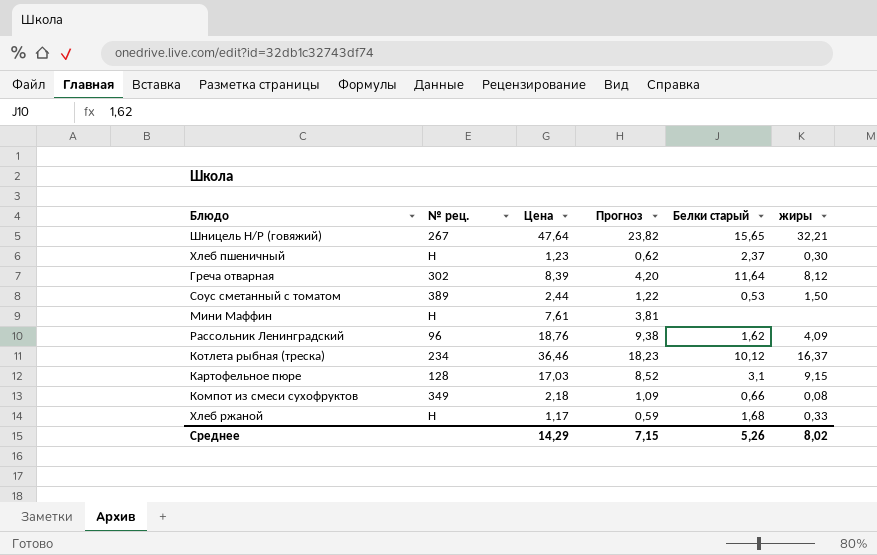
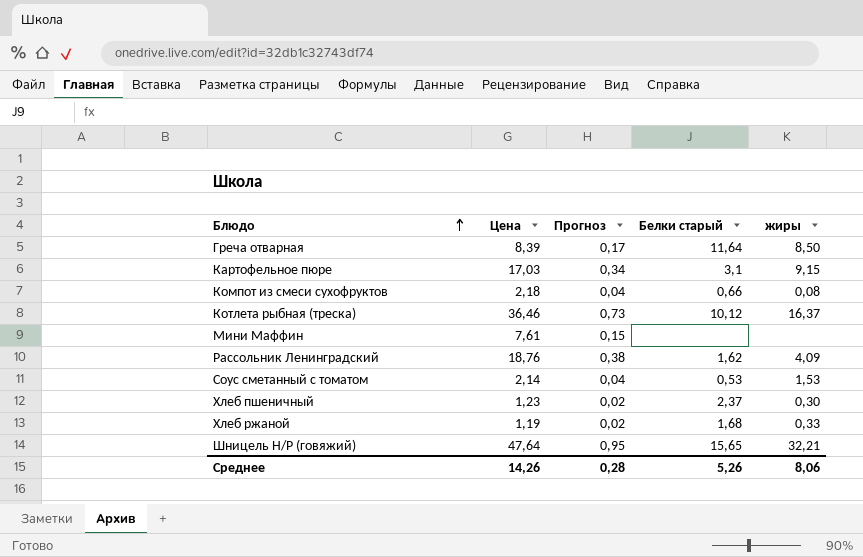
row order: none -> Блюдо ascending
column № рец. | position: 2 -> none
column Прогноз | formula: [Цена] * 0,5 -> [Цена] * 0,02
Греча отварная | жиры: 8,12 -> 8,50
Соус сметанный с томатом | Цена: 2,44 -> 2,14
Соус сметанный с томатом | жиры: 1,50 -> 1,53
Хлеб ржаной | Цена: 1,17 -> 1,19
Среднее | Цена: 14,29 -> 14,26
Среднее | Прогноз: 7,15 -> 0,28
Среднее | жиры: 8,02 -> 8,06

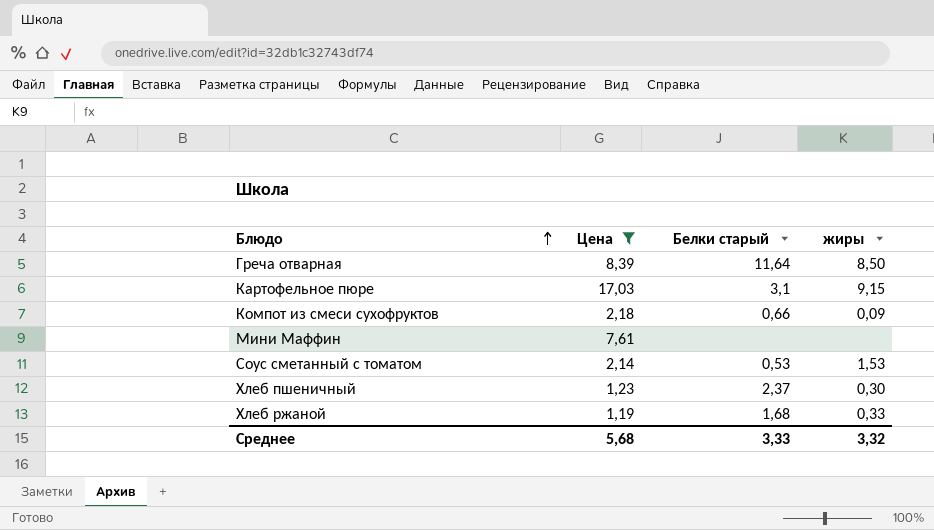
filter: none -> Цена <= 17,03
column Прогноз | formula: [Цена] * 0,02 -> none
Компот из смеси сухофруктов | жиры: 0,08 -> 0,09
Среднее | Цена: 14,26 -> 5,68
Среднее | Белки старый: 5,26 -> 3,33
Среднее | жиры: 8,06 -> 3,32

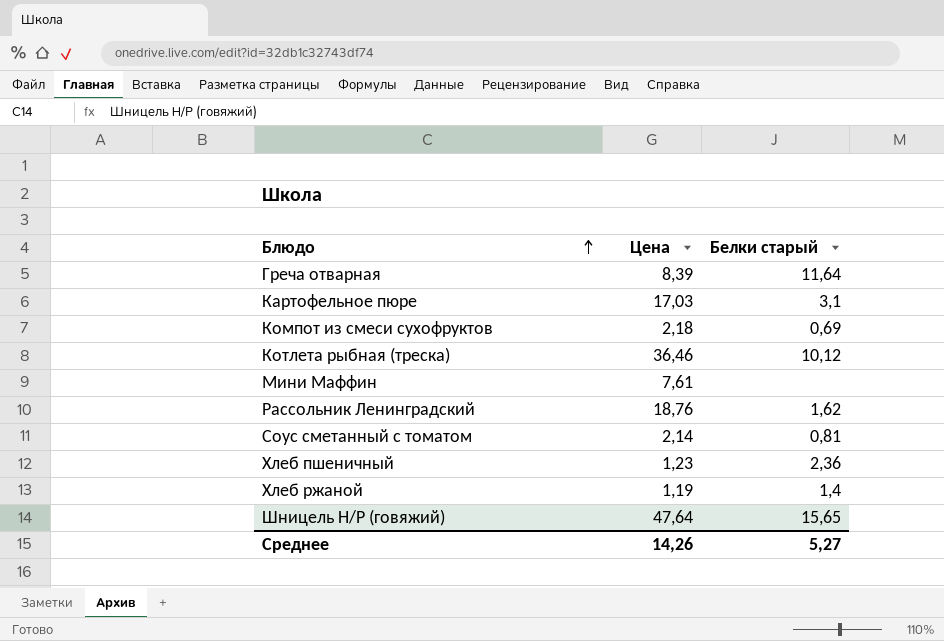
filter: Цена <= 17,03 -> none
column жиры | position: 4 -> none
Компот из смеси сухофруктов | Белки старый: 0,66 -> 0,69
Соус сметанный с томатом | Белки старый: 0,53 -> 0,81
Хлеб пшеничный | Белки старый: 2,37 -> 2,36
Хлеб ржаной | Белки старый: 1,68 -> 1,4
Среднее | Цена: 5,68 -> 14,26
Среднее | Белки старый: 3,33 -> 5,27

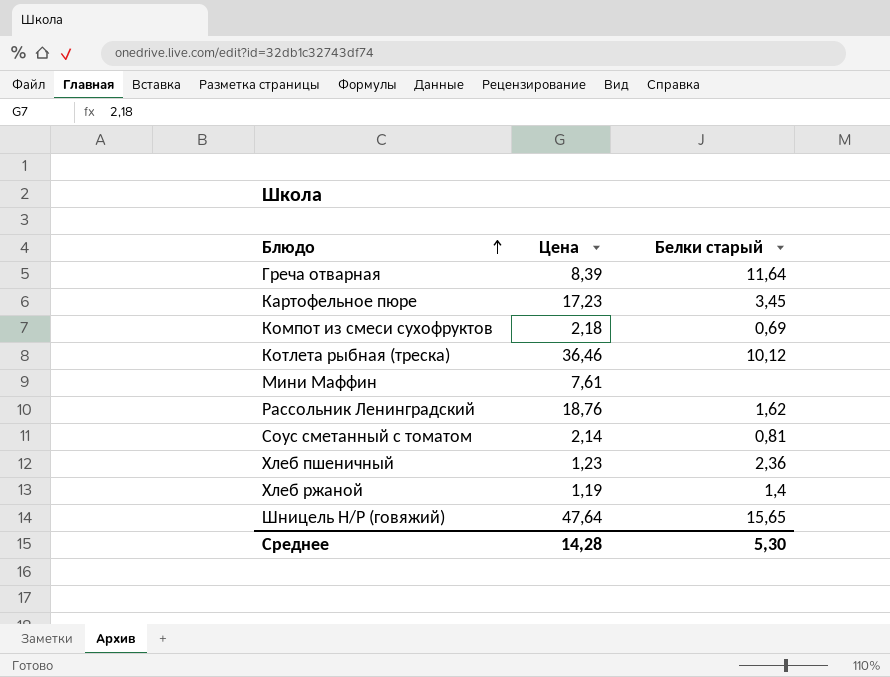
Картофельное пюре | Цена: 17,03 -> 17,23
Картофельное пюре | Белки старый: 3,1 -> 3,45
Среднее | Цена: 14,26 -> 14,28
Среднее | Белки старый: 5,27 -> 5,30

